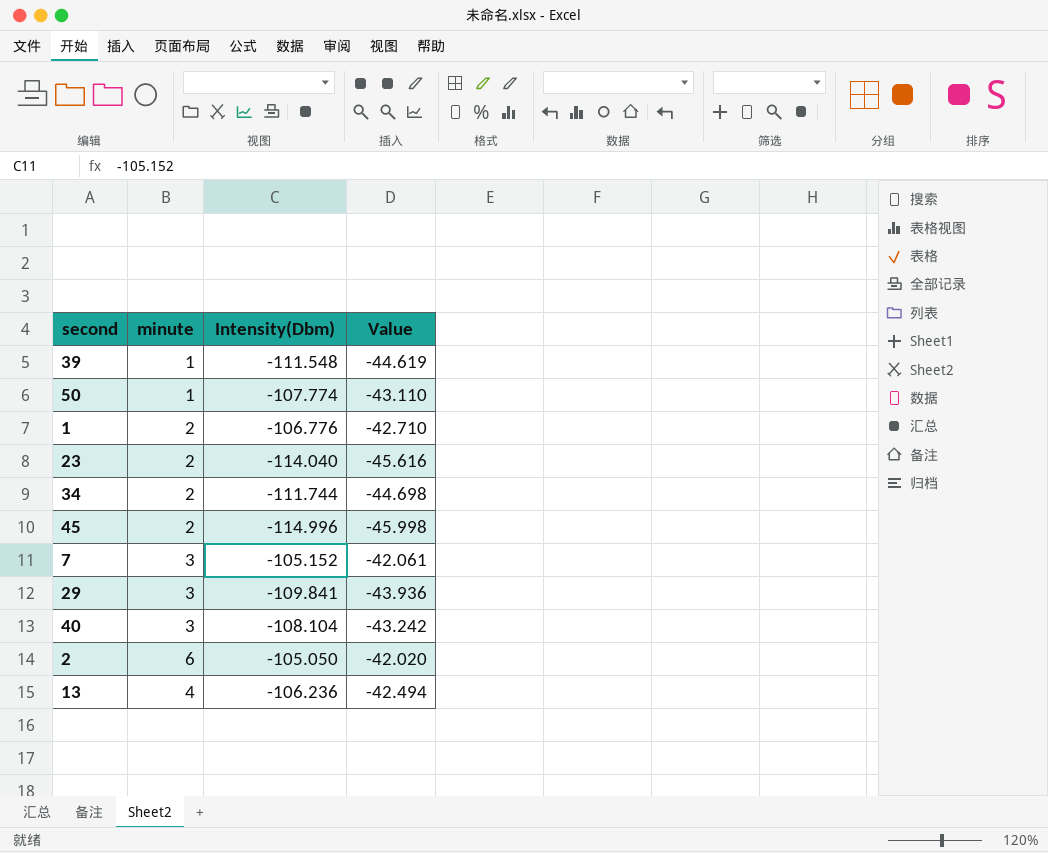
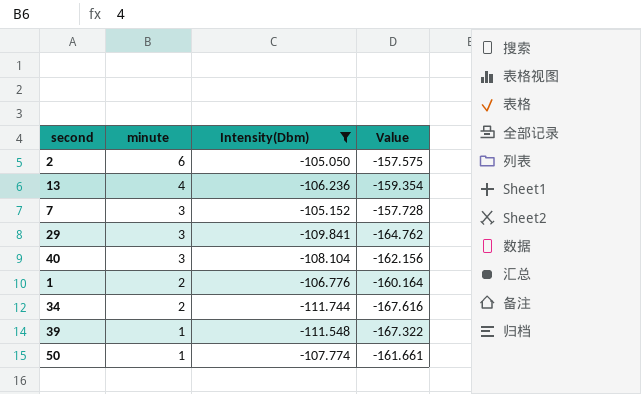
filter: none -> Intensity(Dbm) >= -111.744
row order: none -> minute descending
column Value | formula: [Intensity(Dbm)] * 0.4 -> [Intensity(Dbm)] * 1.5

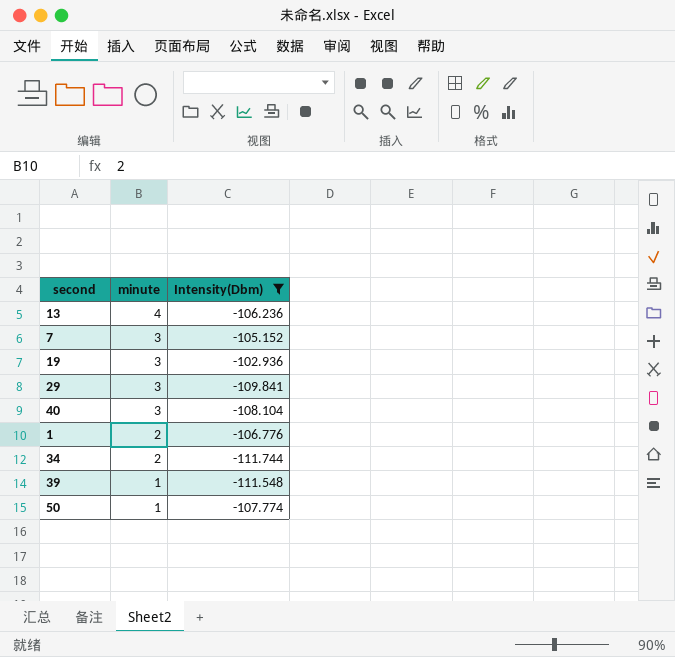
column Value | formula: [Intensity(Dbm)] * 1.5 -> none
row 2: 6 | -105.050 | -157.575 -> none
row 19: none -> 3 | -102.936

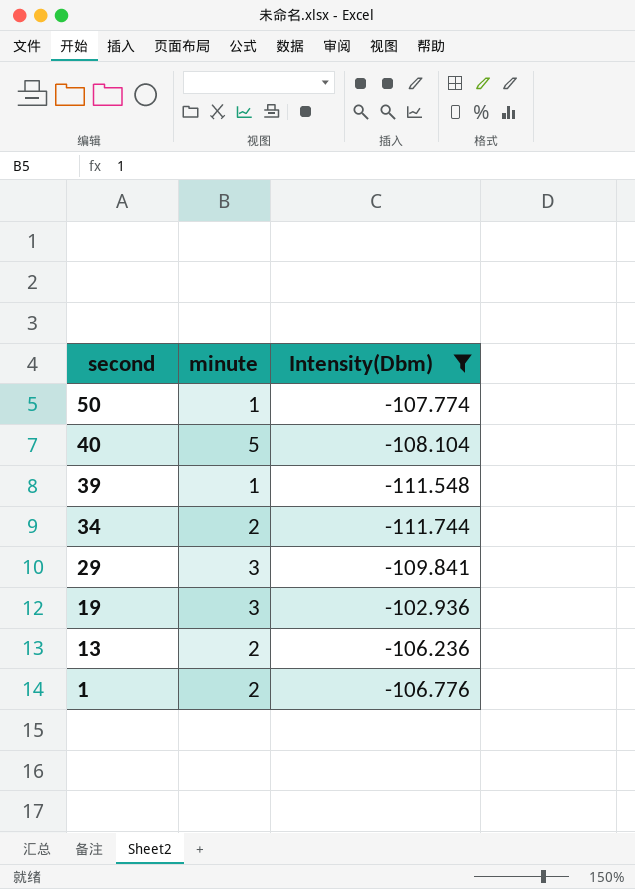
row order: minute descending -> second descending
row 7: 3 | -105.152 -> none
40 | minute: 3 -> 5
13 | minute: 4 -> 2

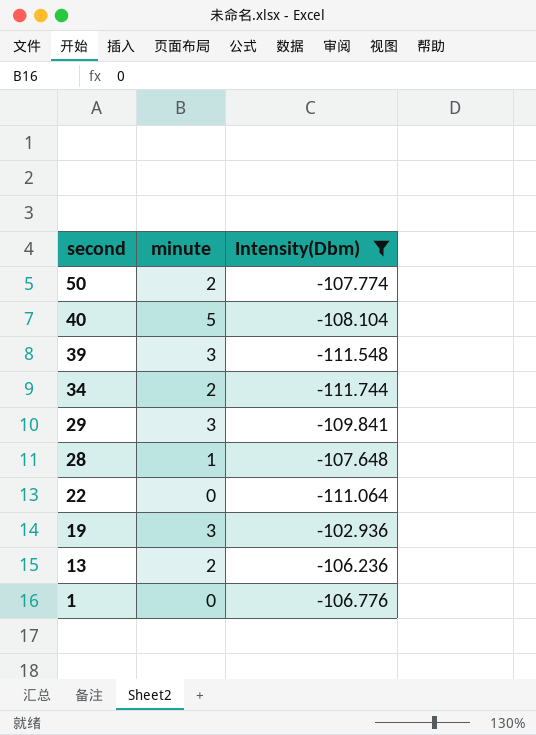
50 | minute: 1 -> 2
39 | minute: 1 -> 3
row 28: none -> 1 | -107.648
row 22: none -> 0 | -111.064
1 | minute: 2 -> 0

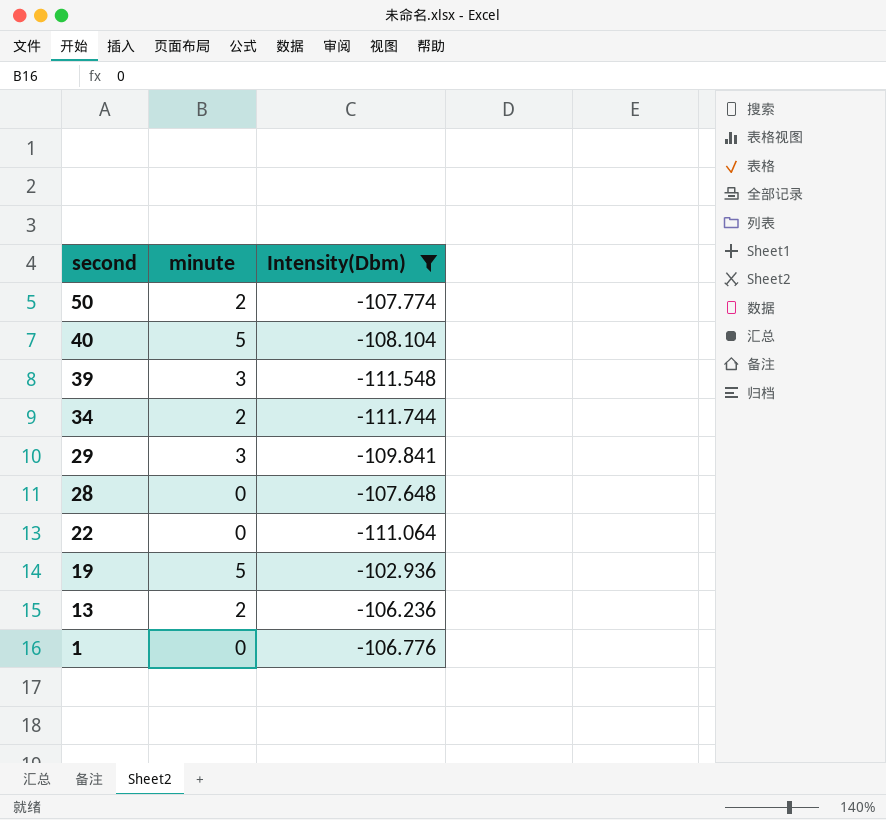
28 | minute: 1 -> 0
19 | minute: 3 -> 5

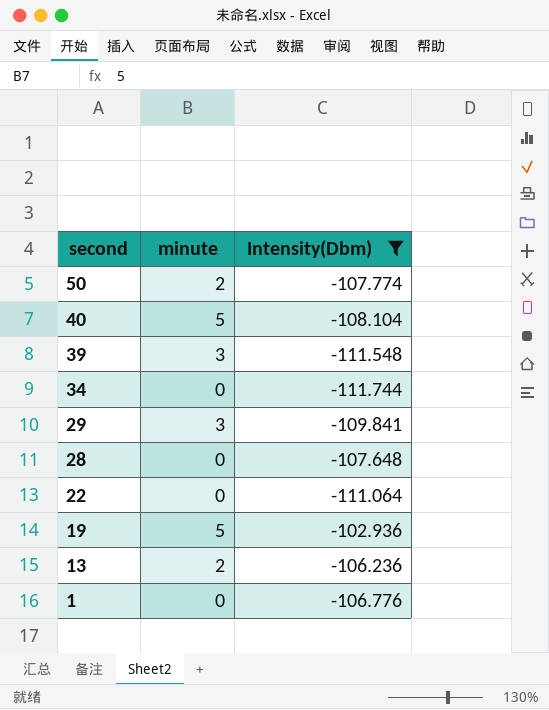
34 | minute: 2 -> 0

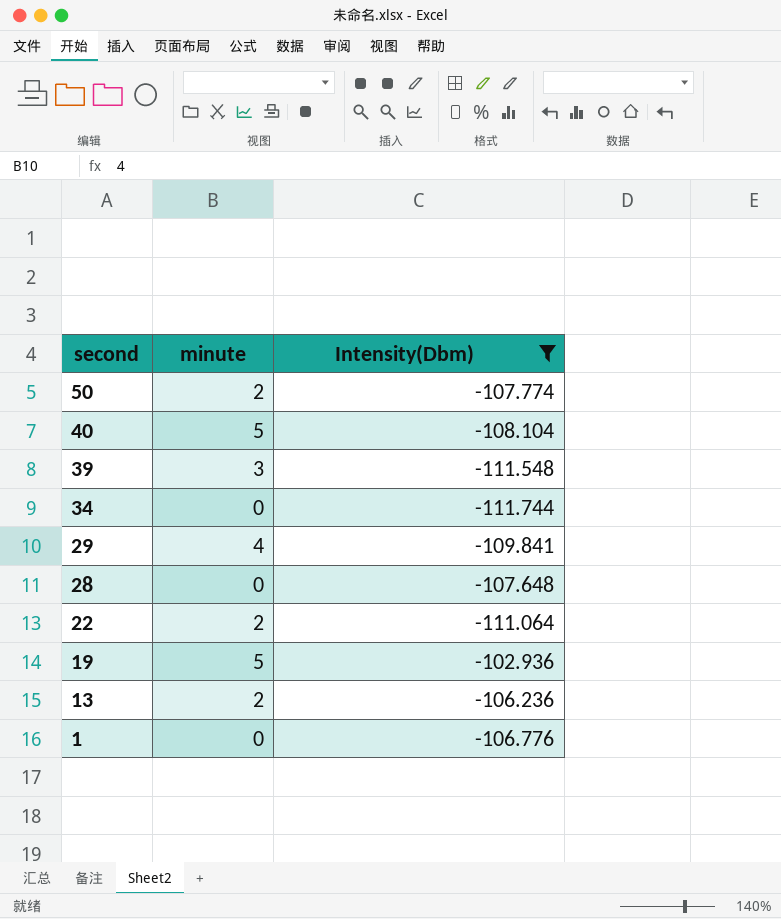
29 | minute: 3 -> 4
22 | minute: 0 -> 2

